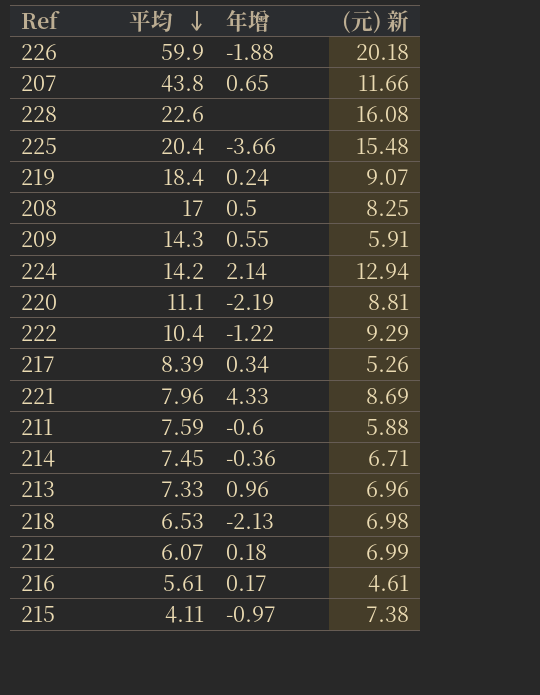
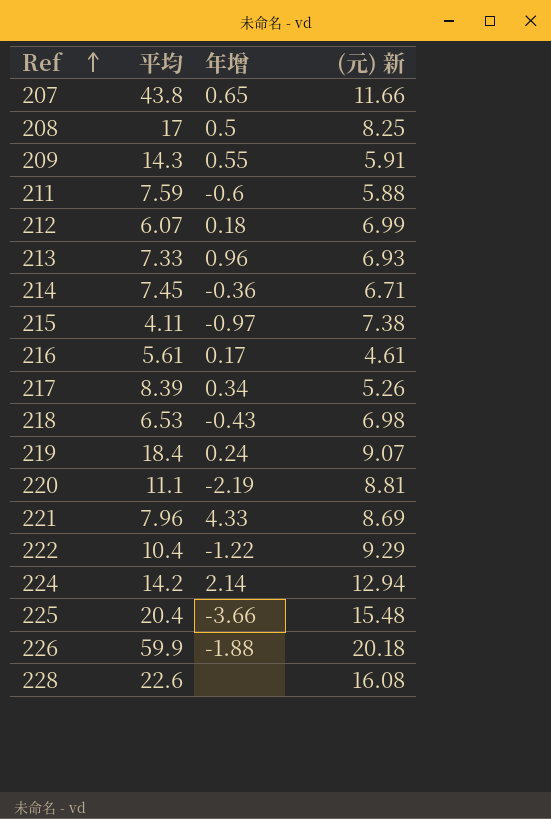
row order: 平均 descending -> Ref ascending
213 | (元) 新: 6.96 -> 6.93
218 | 年增: -2.13 -> -0.43

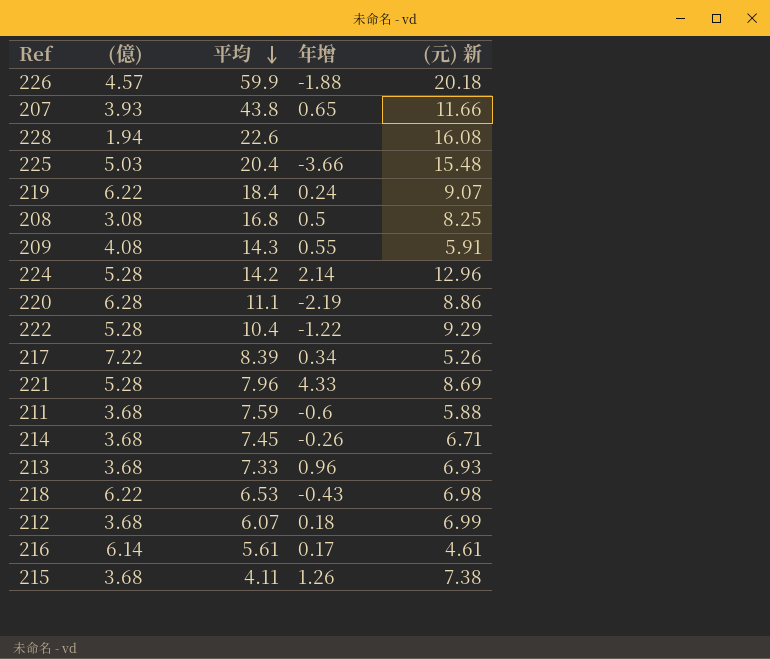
row order: Ref ascending -> 平均 descending
column (億) | position: none -> 2
208 | 平均: 17 -> 16.8
224 | (元) 新: 12.94 -> 12.96
220 | (元) 新: 8.81 -> 8.86
214 | 年增: -0.36 -> -0.26
215 | 年增: -0.97 -> 1.26

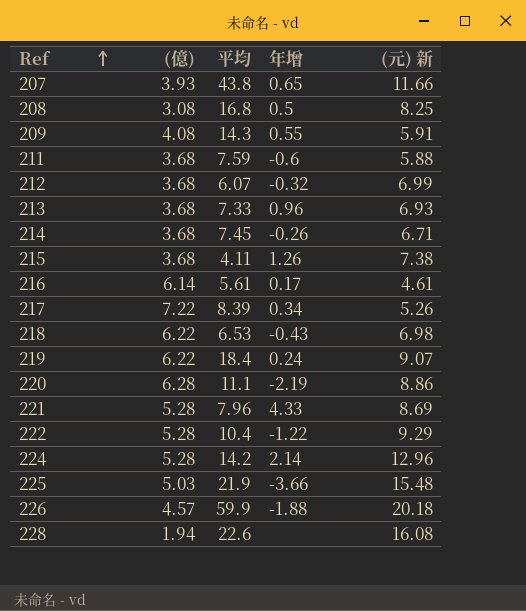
row order: 平均 descending -> Ref ascending
212 | 年增: 0.18 -> -0.32
225 | 平均: 20.4 -> 21.9

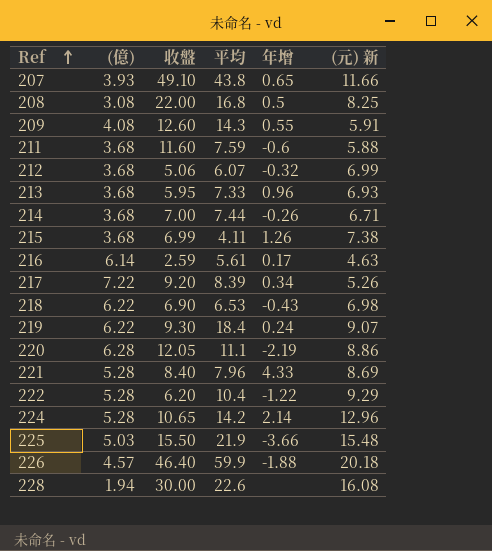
column 收盤 | position: none -> 3
214 | 平均: 7.45 -> 7.44
216 | (元) 新: 4.61 -> 4.63

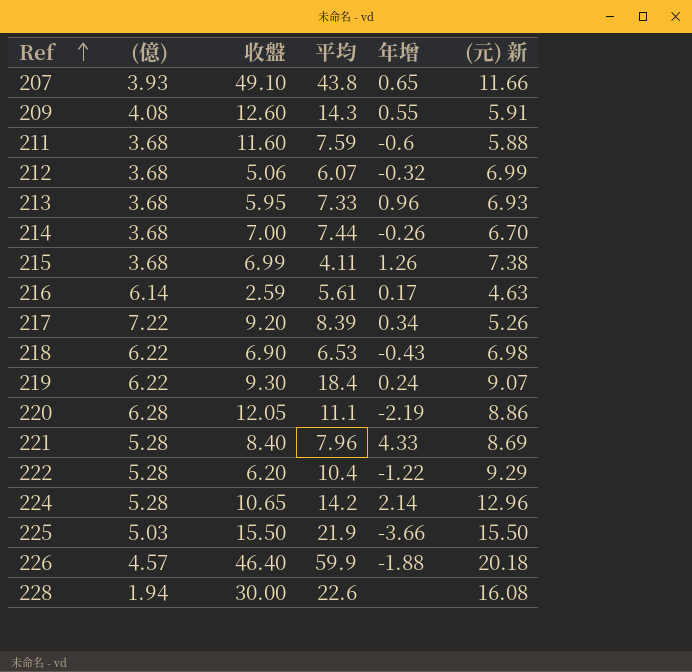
row 208: 3.08 | 22.00 | 16.8 | 0.5 | 8.25 -> none
214 | (元) 新: 6.71 -> 6.70
225 | (元) 新: 15.48 -> 15.50

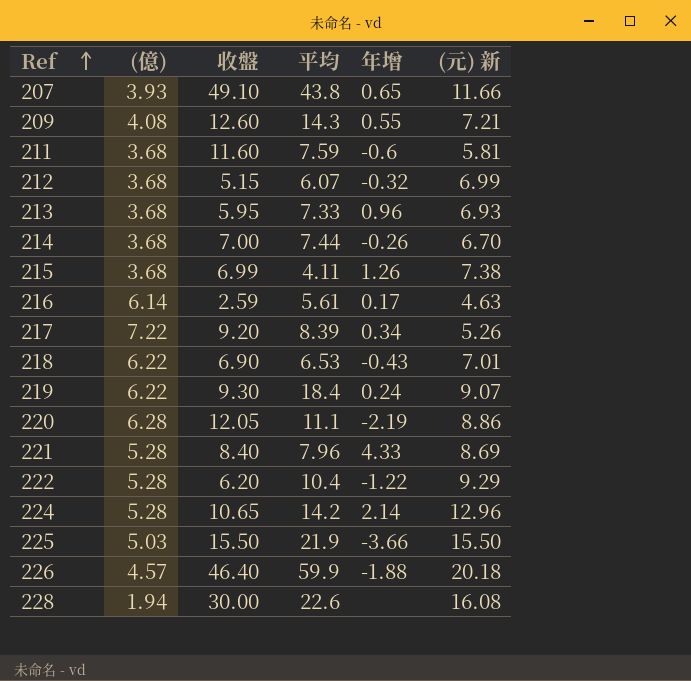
209 | (元) 新: 5.91 -> 7.21
211 | (元) 新: 5.88 -> 5.81
212 | 收盤: 5.06 -> 5.15
218 | (元) 新: 6.98 -> 7.01

